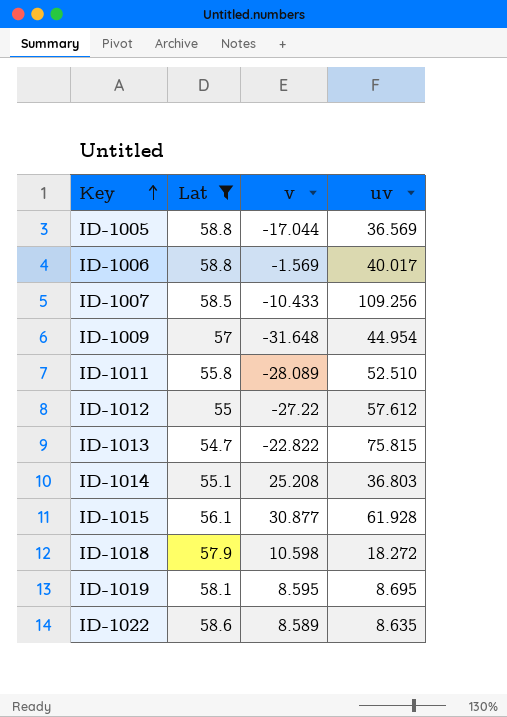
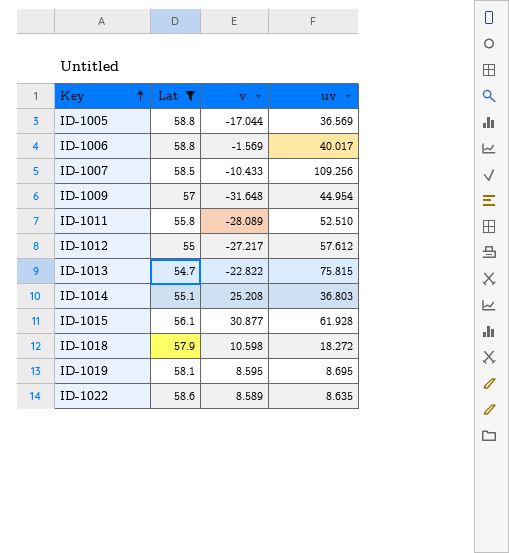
ID-1012 | v: -27.22 -> -27.217

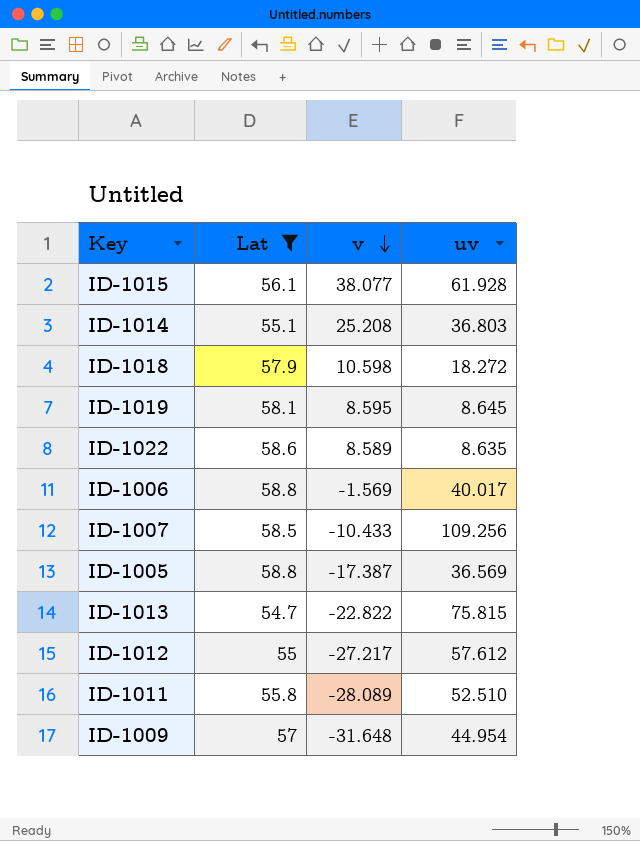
row order: Key ascending -> v descending
ID-1015 | v: 30.877 -> 38.077
ID-1019 | uv: 8.695 -> 8.645
ID-1005 | v: -17.044 -> -17.387

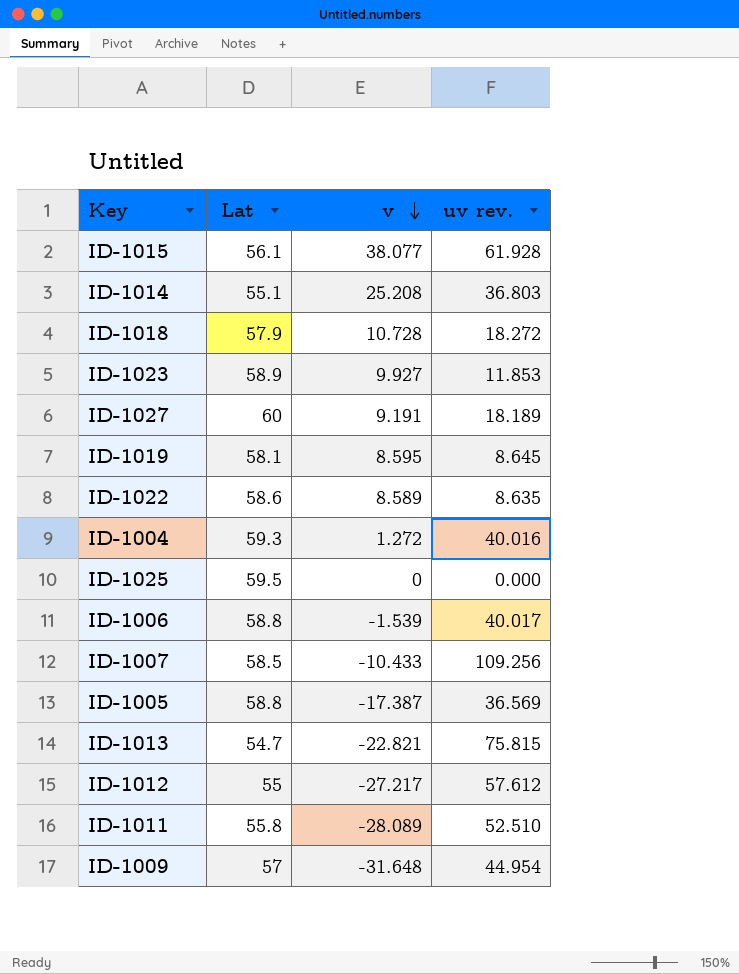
filter: Lat <= 58.8 -> none
column name: uv -> uv rev.
ID-1018 | v: 10.598 -> 10.728
ID-1006 | v: -1.569 -> -1.539
ID-1013 | v: -22.822 -> -22.821

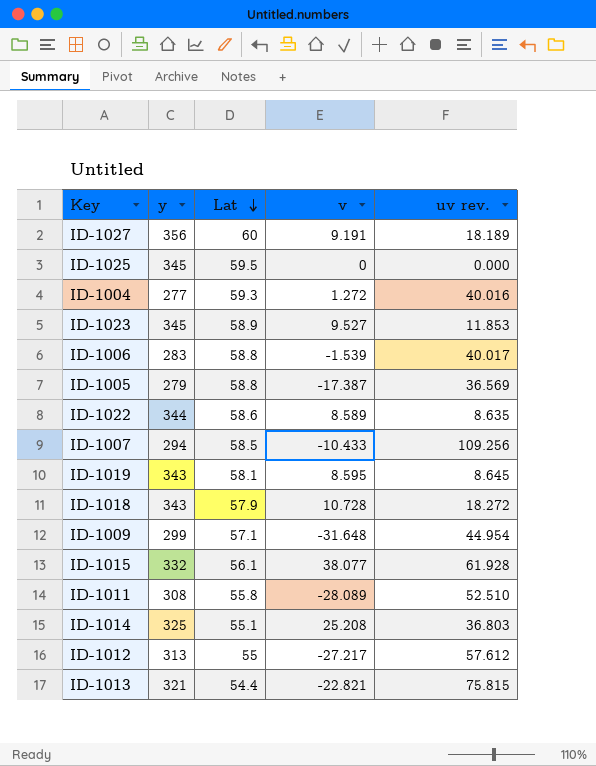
row order: v descending -> Lat descending
column y | position: none -> 2
ID-1023 | v: 9.927 -> 9.527
ID-1009 | Lat: 57 -> 57.1
ID-1013 | Lat: 54.7 -> 54.4

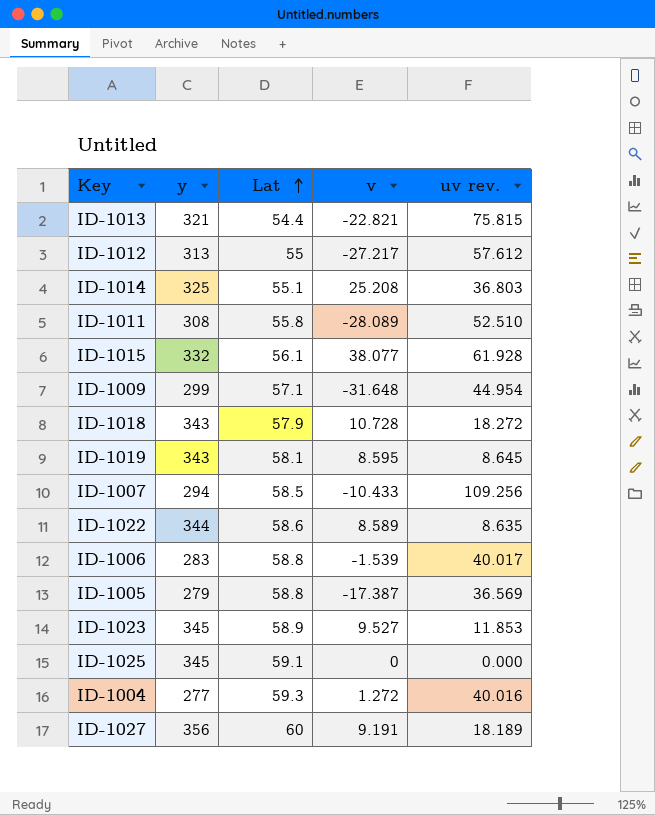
row order: Lat descending -> Lat ascending
ID-1025 | Lat: 59.5 -> 59.1

